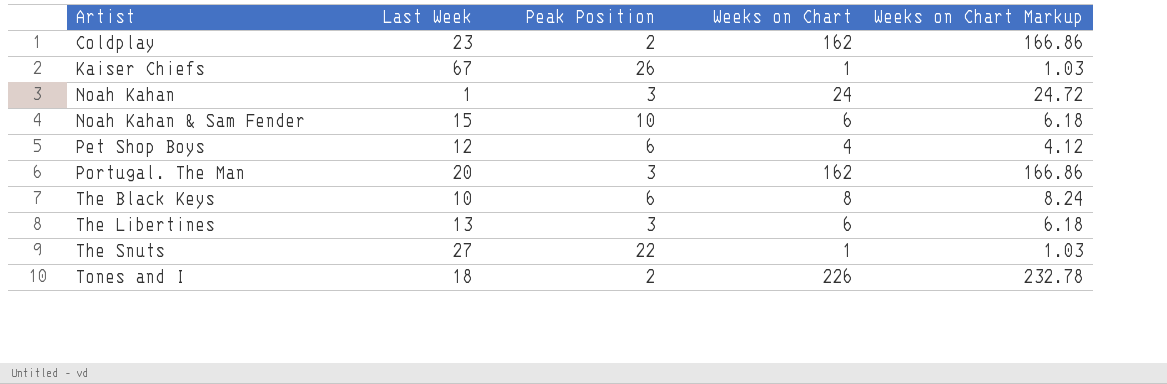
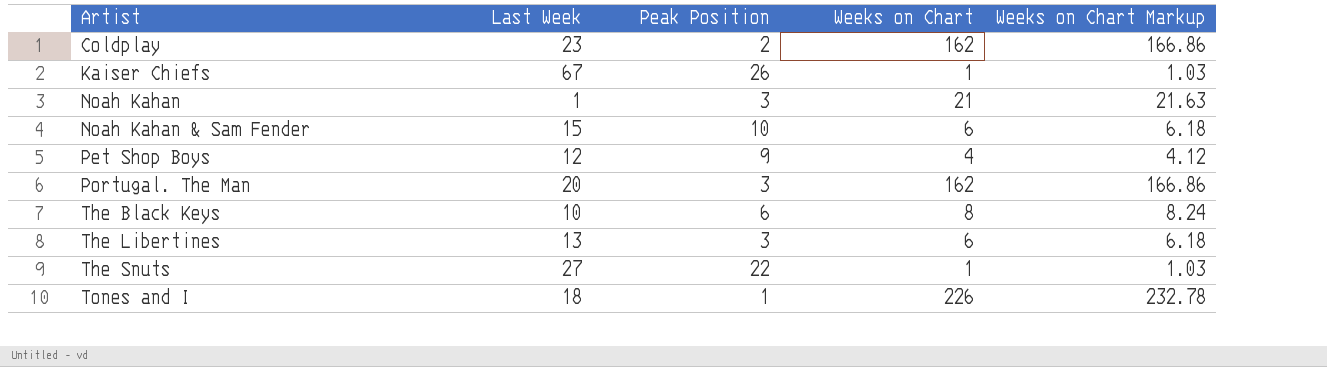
Noah Kahan | Weeks on Chart: 24 -> 21
Noah Kahan | Weeks on Chart Markup: 24.72 -> 21.63
Pet Shop Boys | Peak Position: 6 -> 9
Tones and I | Peak Position: 2 -> 1

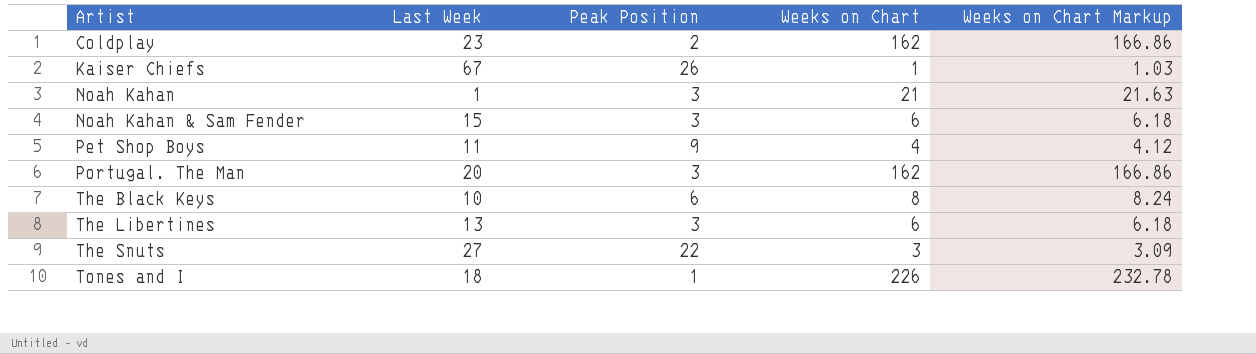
Noah Kahan & Sam Fender | Peak Position: 10 -> 3
Pet Shop Boys | Last Week: 12 -> 11
The Snuts | Weeks on Chart: 1 -> 3
The Snuts | Weeks on Chart Markup: 1.03 -> 3.09

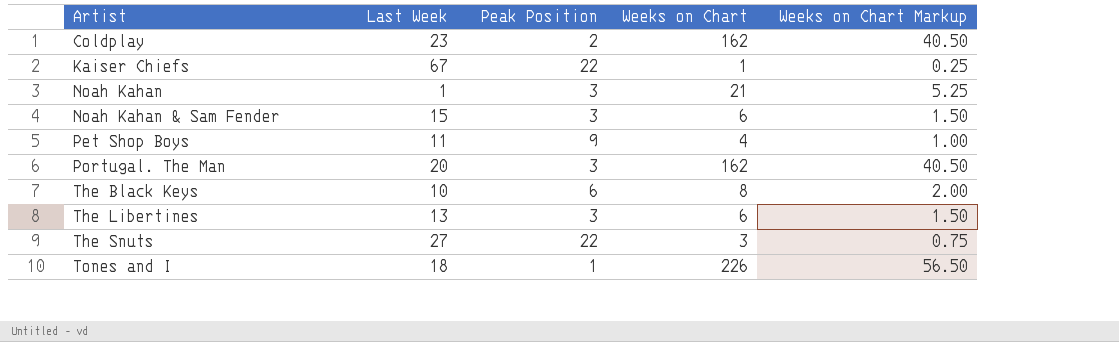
column Weeks on Chart Markup | formula: [Weeks on Chart] * 1.03 -> [Weeks on Chart] * 0.25
Kaiser Chiefs | Peak Position: 26 -> 22

